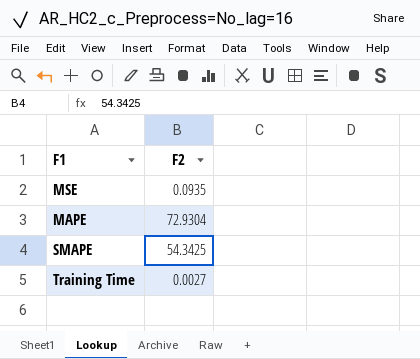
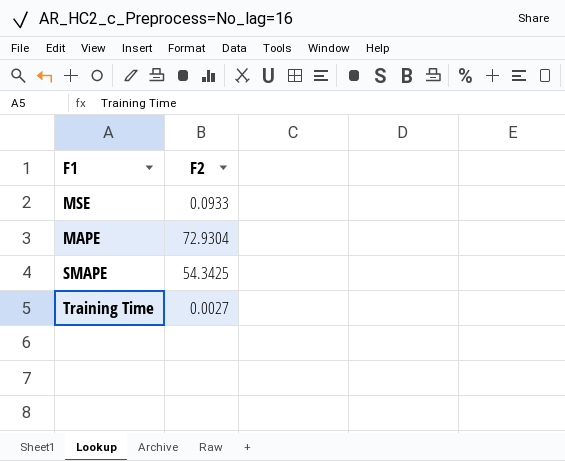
MSE | F2: 0.0935 -> 0.0933

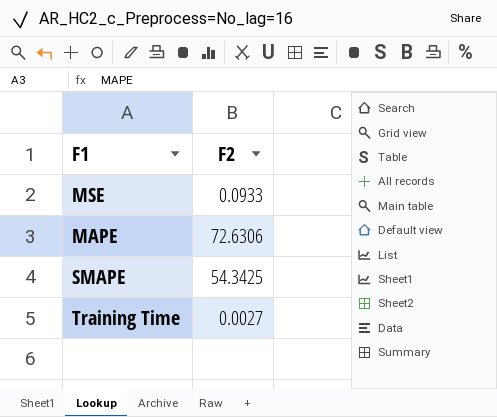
MAPE | F2: 72.9304 -> 72.6306

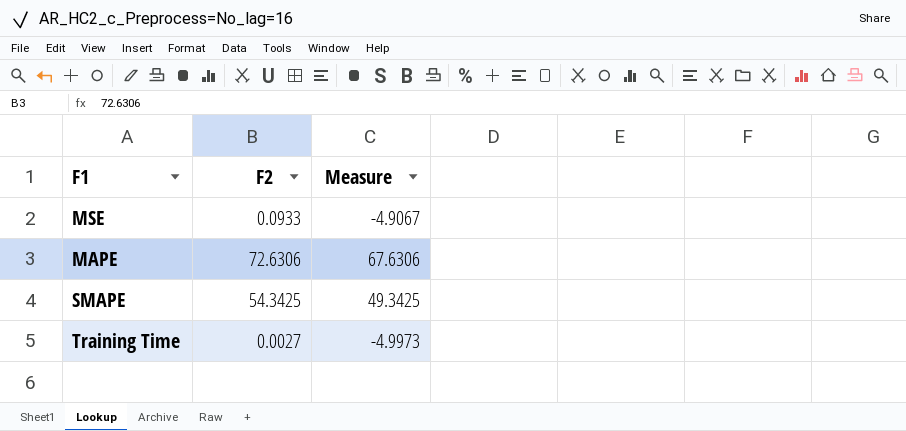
column Measure | formula: none -> [F2] - 5

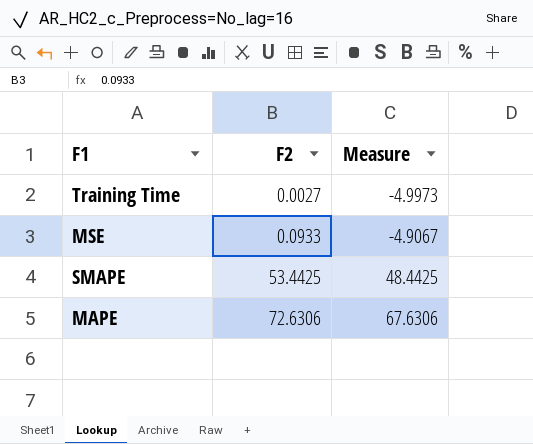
row order: none -> F2 ascending
SMAPE | F2: 54.3425 -> 53.4425
SMAPE | Measure: 49.3425 -> 48.4425

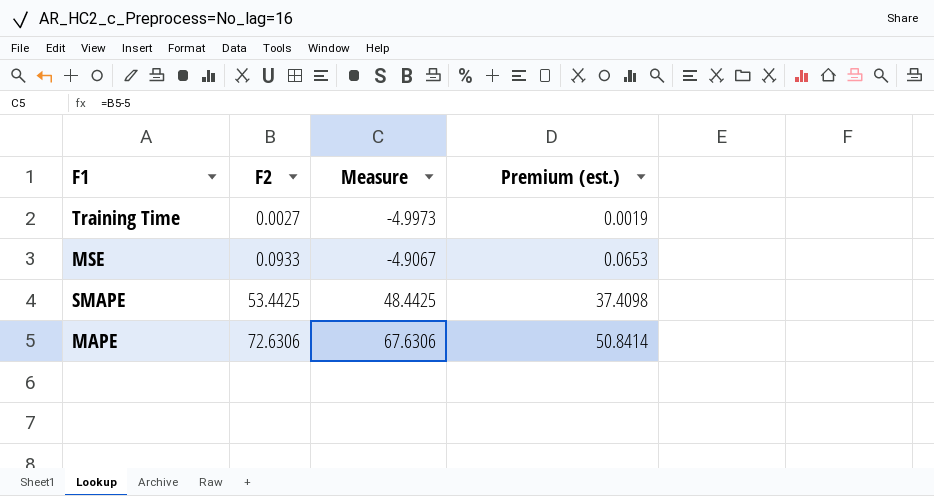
column Premium (est.) | formula: none -> [F2] * 0.7

